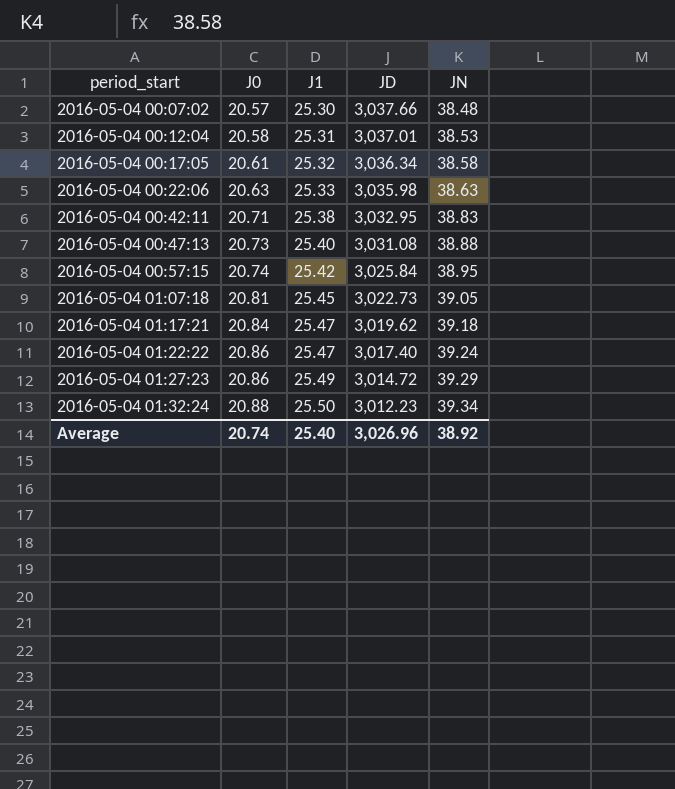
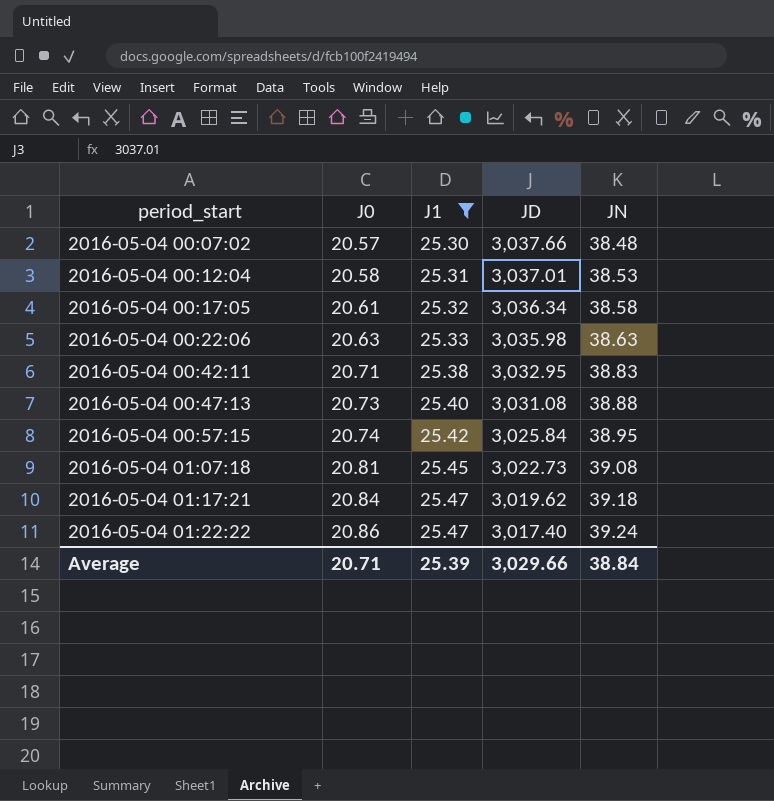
filter: none -> J1 <= 25.47
2016-05-04 01:07:18 | JN: 39.05 -> 39.08
Average | J0: 20.74 -> 20.71
Average | J1: 25.40 -> 25.39
Average | JD: 3,026.96 -> 3,029.66
Average | JN: 38.92 -> 38.84

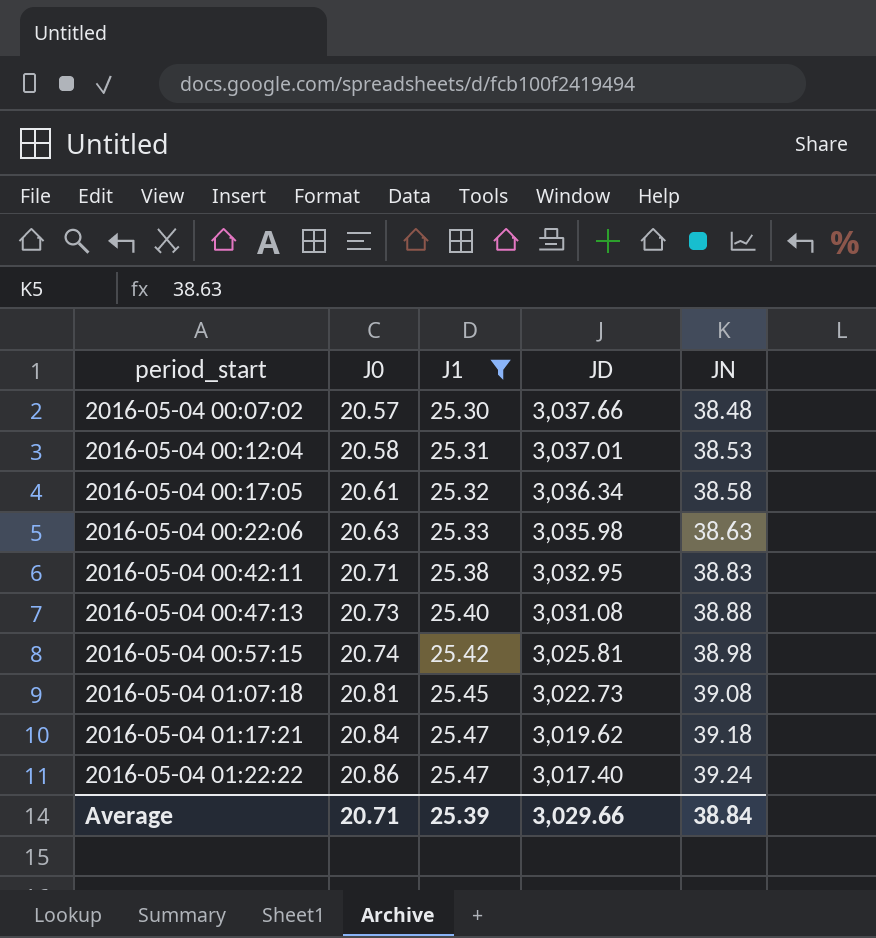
2016-05-04 00:57:15 | JD: 3,025.84 -> 3,025.81
2016-05-04 00:57:15 | JN: 38.95 -> 38.98

